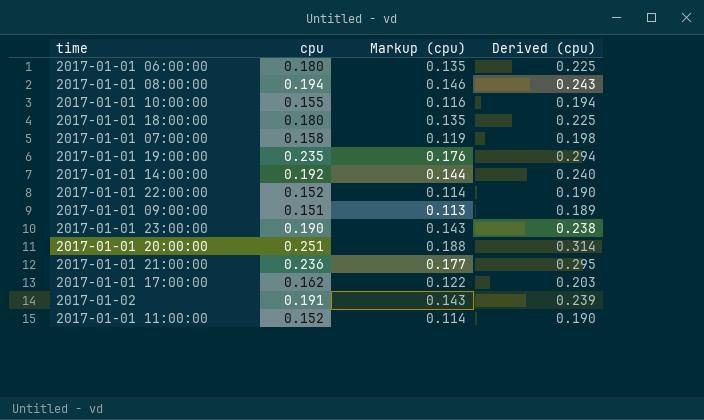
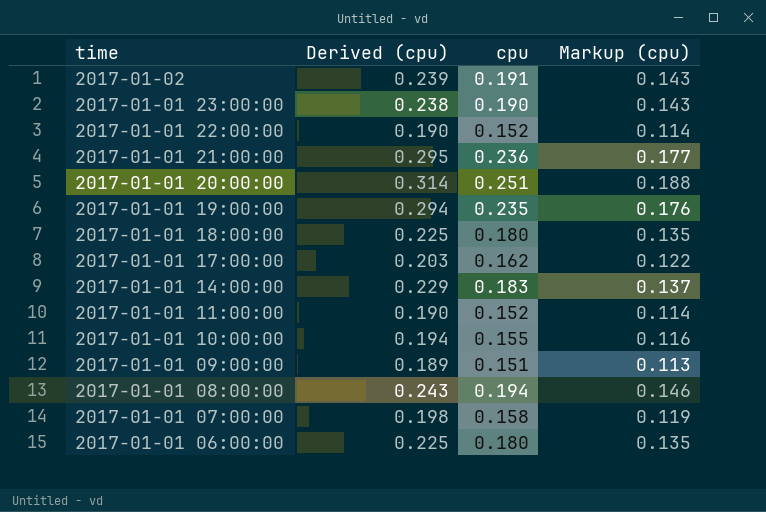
row order: none -> time descending
column Derived (cpu) | position: 4 -> 2
2017-01-01 14:00:00 | Derived (cpu): 0.240 -> 0.229
2017-01-01 14:00:00 | cpu: 0.192 -> 0.183
2017-01-01 14:00:00 | Markup (cpu): 0.144 -> 0.137

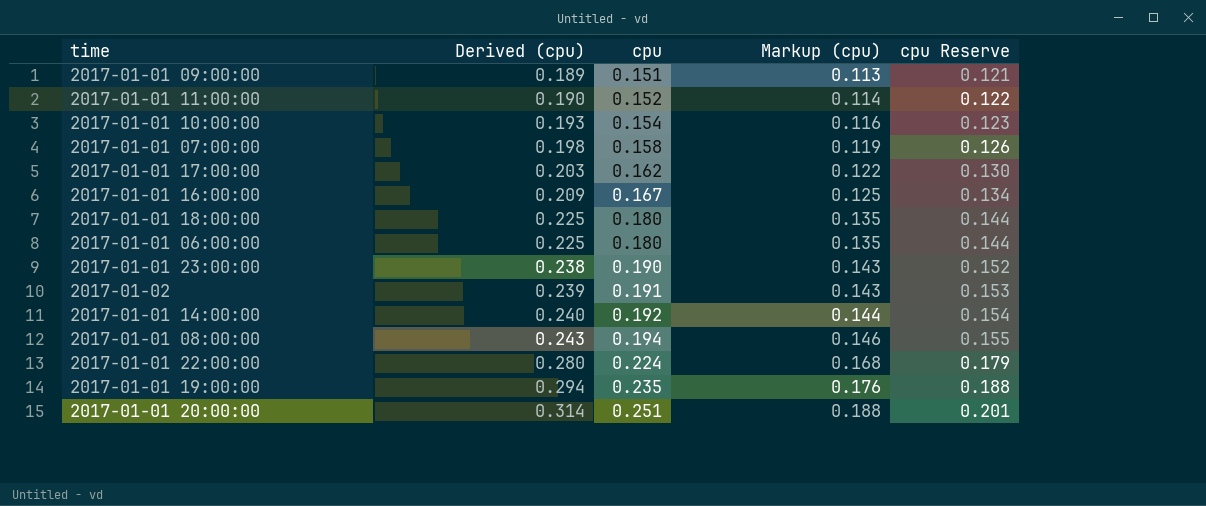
row order: time descending -> Derived (cpu) ascending
column cpu Reserve | formula: none -> [cpu] * 0.8
row 2017-01-01 21:00:00: 0.295 | 0.236 | 0.177 -> none
2017-01-01 10:00:00 | Derived (cpu): 0.194 -> 0.193
2017-01-01 10:00:00 | cpu: 0.155 -> 0.154
row 2017-01-01 16:00:00: none -> 0.209 | 0.167 | 0.125 | 0.134
2017-01-01 14:00:00 | Derived (cpu): 0.229 -> 0.240
2017-01-01 14:00:00 | cpu: 0.183 -> 0.192
2017-01-01 14:00:00 | Markup (cpu): 0.137 -> 0.144
2017-01-01 22:00:00 | Derived (cpu): 0.190 -> 0.280
2017-01-01 22:00:00 | cpu: 0.152 -> 0.224
2017-01-01 22:00:00 | Markup (cpu): 0.114 -> 0.168

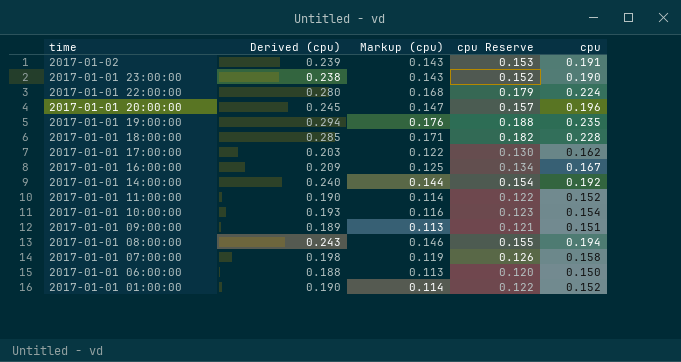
row order: Derived (cpu) ascending -> time descending
column cpu | position: 3 -> 5
2017-01-01 20:00:00 | Derived (cpu): 0.314 -> 0.245
2017-01-01 20:00:00 | Markup (cpu): 0.188 -> 0.147
2017-01-01 20:00:00 | cpu Reserve: 0.201 -> 0.157
2017-01-01 20:00:00 | cpu: 0.251 -> 0.196
2017-01-01 18:00:00 | Derived (cpu): 0.225 -> 0.285
2017-01-01 18:00:00 | Markup (cpu): 0.135 -> 0.171
2017-01-01 18:00:00 | cpu Reserve: 0.144 -> 0.182
2017-01-01 18:00:00 | cpu: 0.180 -> 0.228
2017-01-01 06:00:00 | Derived (cpu): 0.225 -> 0.188
2017-01-01 06:00:00 | Markup (cpu): 0.135 -> 0.113
2017-01-01 06:00:00 | cpu Reserve: 0.144 -> 0.120
2017-01-01 06:00:00 | cpu: 0.180 -> 0.150
row 2017-01-01 01:00:00: none -> 0.190 | 0.114 | 0.122 | 0.152

